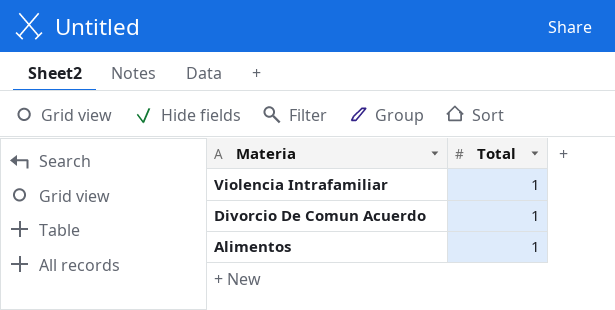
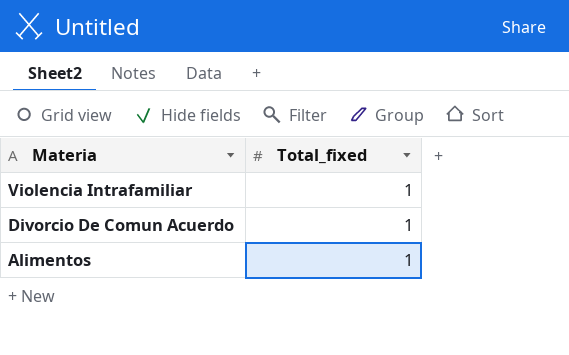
column name: Total -> Total_fixed

